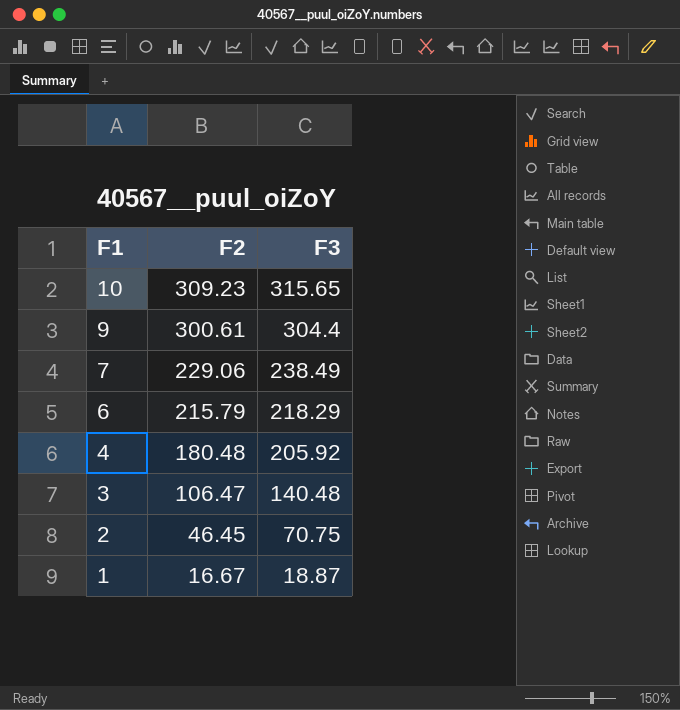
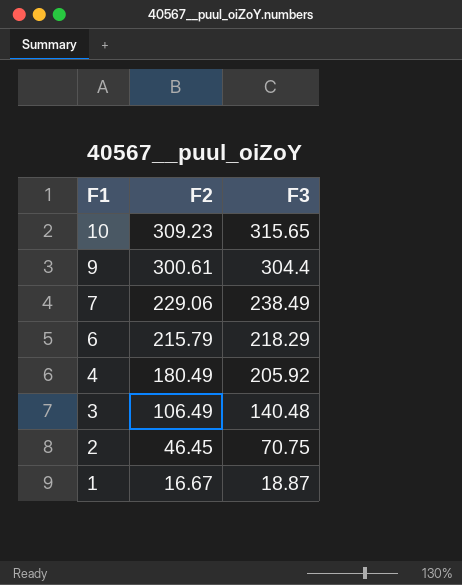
4 | F2: 180.48 -> 180.49
3 | F2: 106.47 -> 106.49

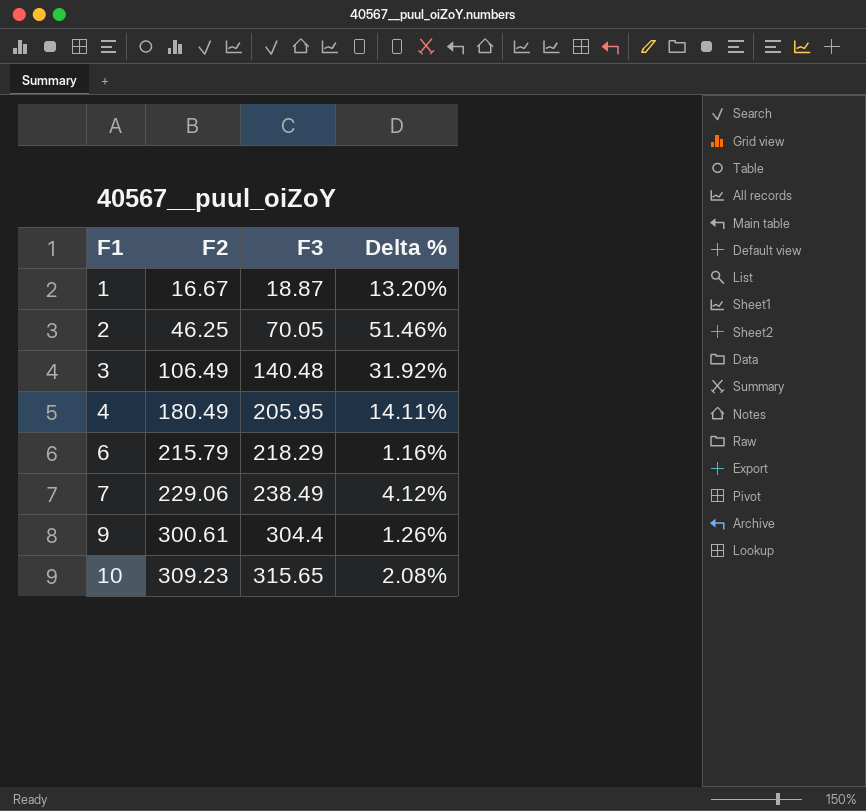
row order: F1 descending -> F1 ascending
column Delta % | formula: none -> ([F3] - [F2]) / [F2]
2 | F2: 46.45 -> 46.25
2 | F3: 70.75 -> 70.05
4 | F3: 205.92 -> 205.95

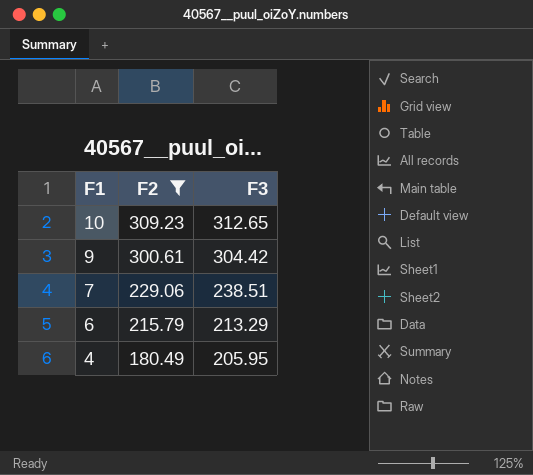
filter: none -> F2 >= 180.49
row order: F1 ascending -> F1 descending
column Delta % | formula: ([F3] - [F2]) / [F2] -> none
10 | F3: 315.65 -> 312.65
9 | F3: 304.4 -> 304.42
7 | F3: 238.49 -> 238.51
6 | F3: 218.29 -> 213.29

